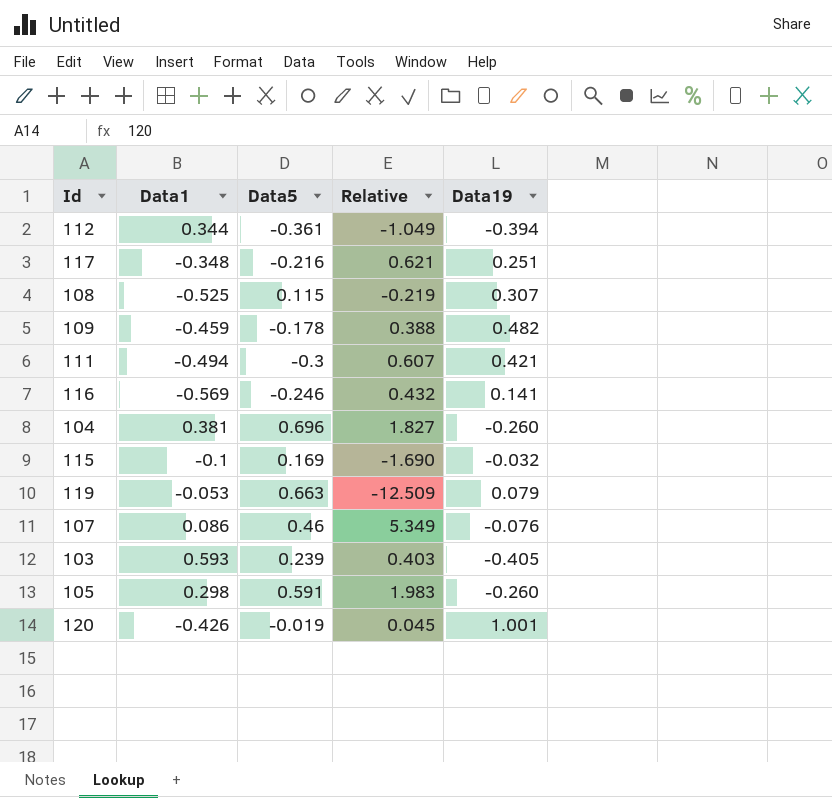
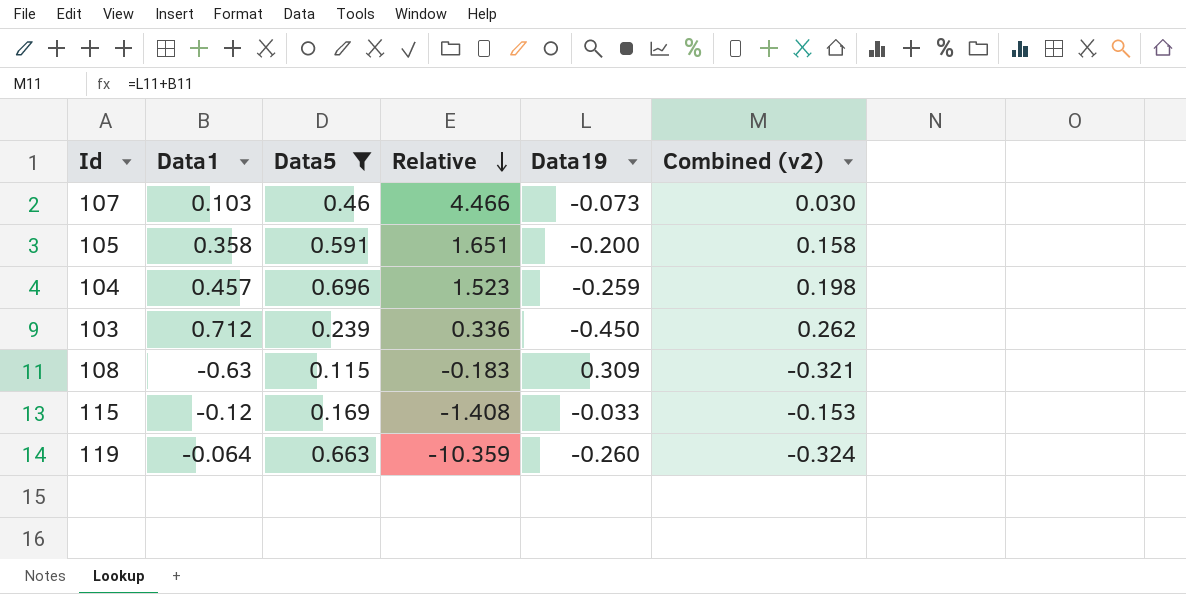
filter: none -> Data5 >= 0.115
row order: none -> Relative descending
column Combined (v2) | formula: none -> [Data1] + [Data19]
107 | Data1: 0.086 -> 0.103
107 | Relative: 5.349 -> 4.466
107 | Data19: -0.076 -> -0.073
105 | Data1: 0.298 -> 0.358
105 | Relative: 1.983 -> 1.651
105 | Data19: -0.260 -> -0.200
104 | Data1: 0.381 -> 0.457
104 | Relative: 1.827 -> 1.523
104 | Data19: -0.260 -> -0.259
103 | Data1: 0.593 -> 0.712
103 | Relative: 0.403 -> 0.336
103 | Data19: -0.405 -> -0.450
108 | Data1: -0.525 -> -0.63
108 | Relative: -0.219 -> -0.183
108 | Data19: 0.307 -> 0.309
115 | Data1: -0.1 -> -0.12
115 | Relative: -1.690 -> -1.408
115 | Data19: -0.032 -> -0.033
119 | Data1: -0.053 -> -0.064
119 | Relative: -12.509 -> -10.359
119 | Data19: 0.079 -> -0.260

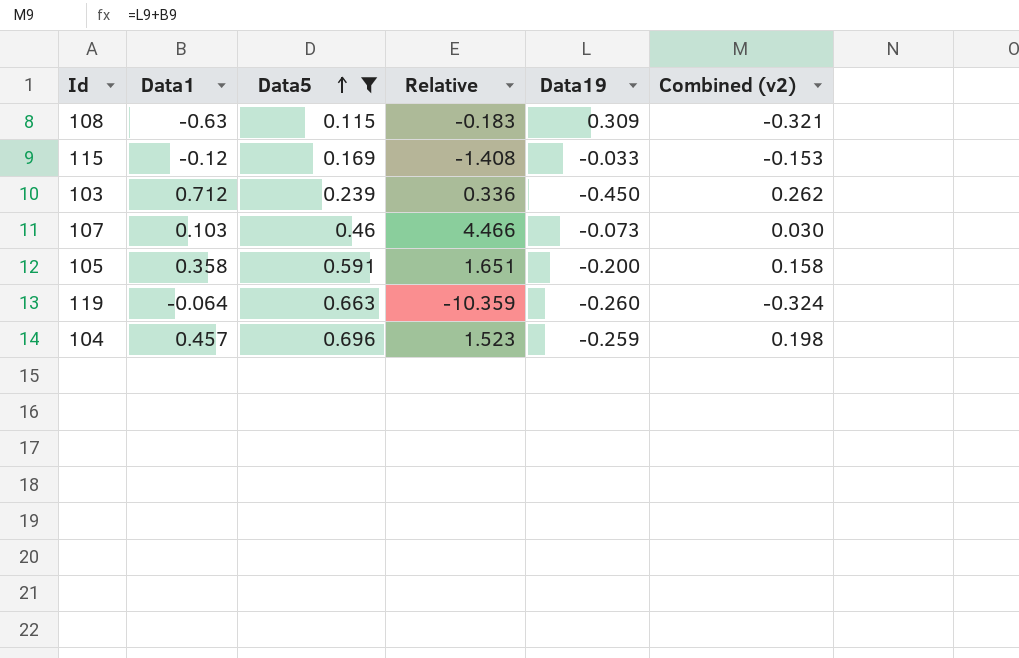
row order: Relative descending -> Data5 ascending

